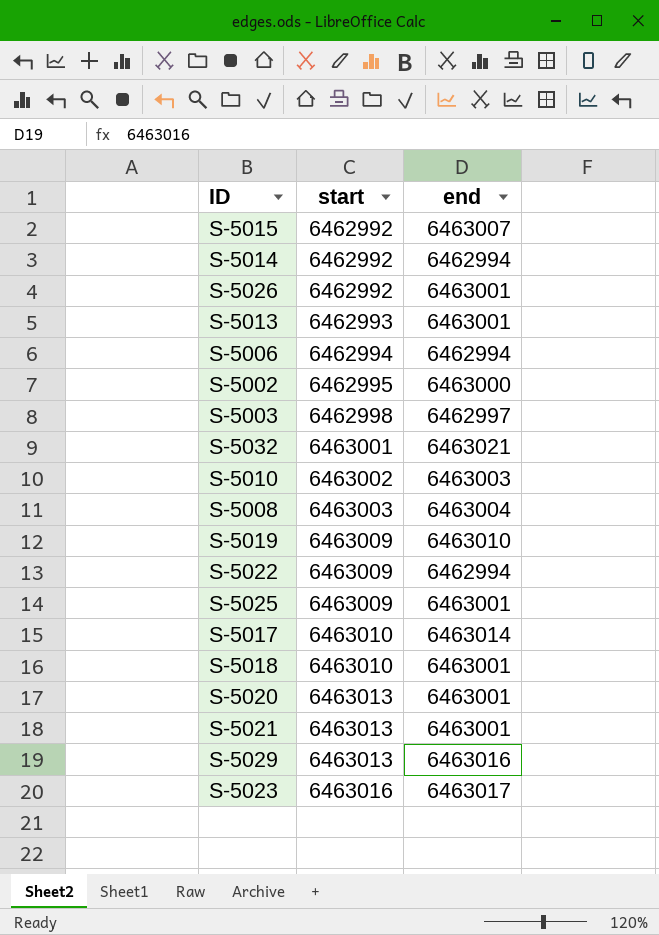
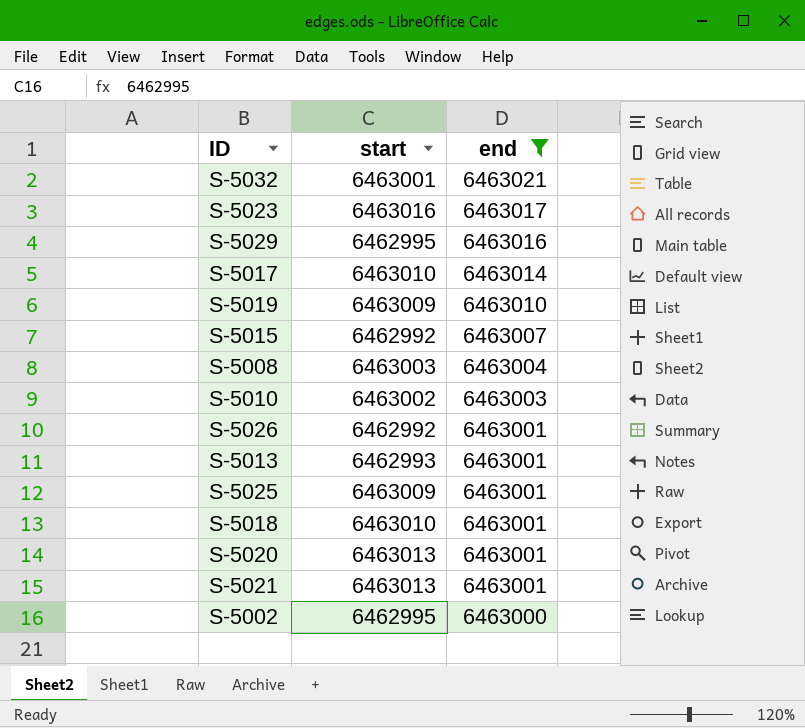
filter: none -> end >= 6463000
row order: start ascending -> end descending
S-5029 | start: 6463013 -> 6462995

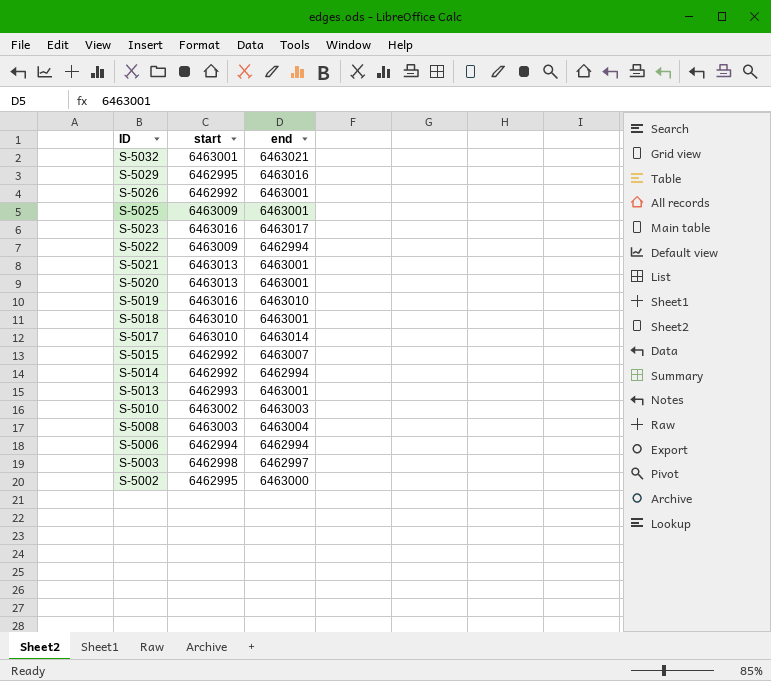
filter: end >= 6463000 -> none
row order: end descending -> ID descending
S-5019 | start: 6463009 -> 6463016

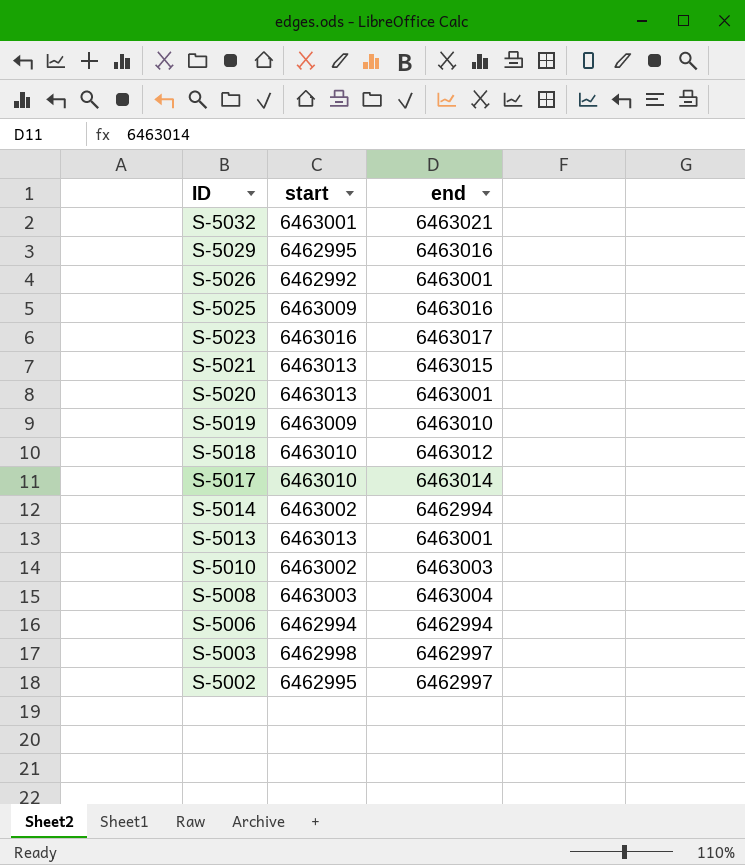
row S-5022: 6463009 | 6462994 -> none
row S-5015: 6462992 | 6463007 -> none
S-5025 | end: 6463001 -> 6463016
S-5021 | end: 6463001 -> 6463015
S-5019 | start: 6463016 -> 6463009
S-5018 | end: 6463001 -> 6463012
S-5014 | start: 6462992 -> 6463002
S-5013 | start: 6462993 -> 6463013
S-5002 | end: 6463000 -> 6462997

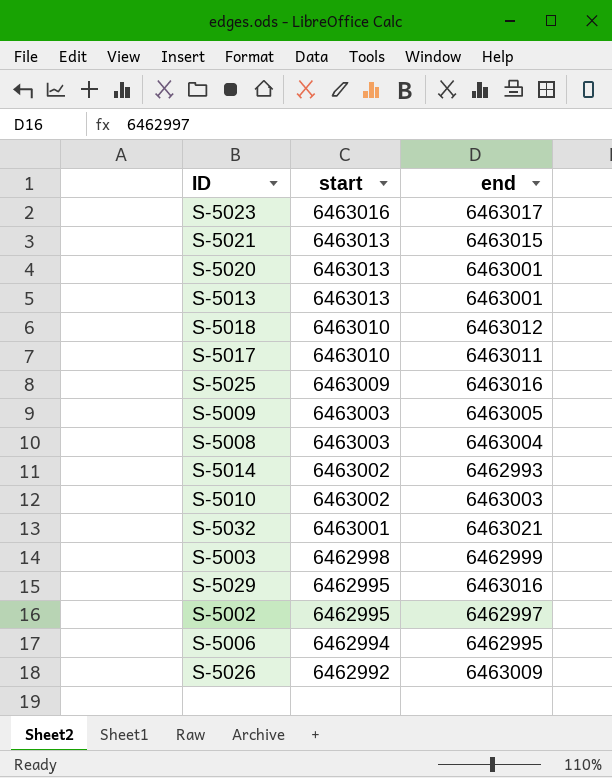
row order: ID descending -> start descending
row S-5019: 6463009 | 6463010 -> none
S-5017 | end: 6463014 -> 6463011
row S-5009: none -> 6463003 | 6463005
S-5014 | end: 6462994 -> 6462993
S-5003 | end: 6462997 -> 6462999
S-5006 | end: 6462994 -> 6462995
S-5026 | end: 6463001 -> 6463009

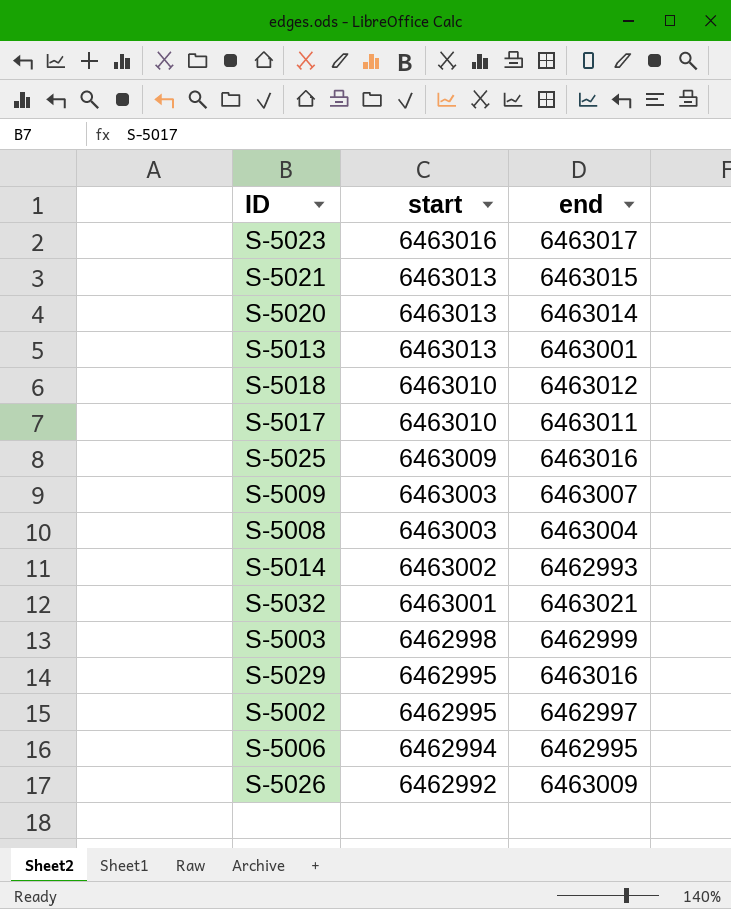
row S-5010: 6463002 | 6463003 -> none
S-5020 | end: 6463001 -> 6463014
S-5009 | end: 6463005 -> 6463007

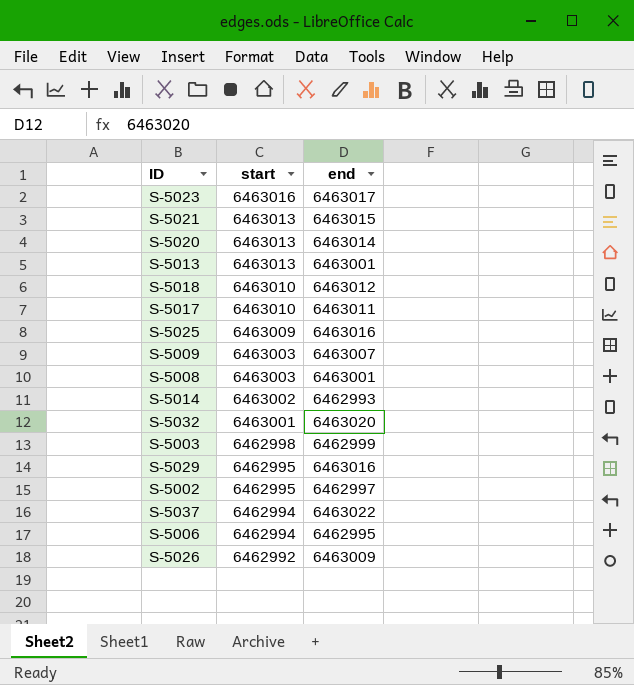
S-5008 | end: 6463004 -> 6463001
S-5032 | end: 6463021 -> 6463020
row S-5037: none -> 6462994 | 6463022

